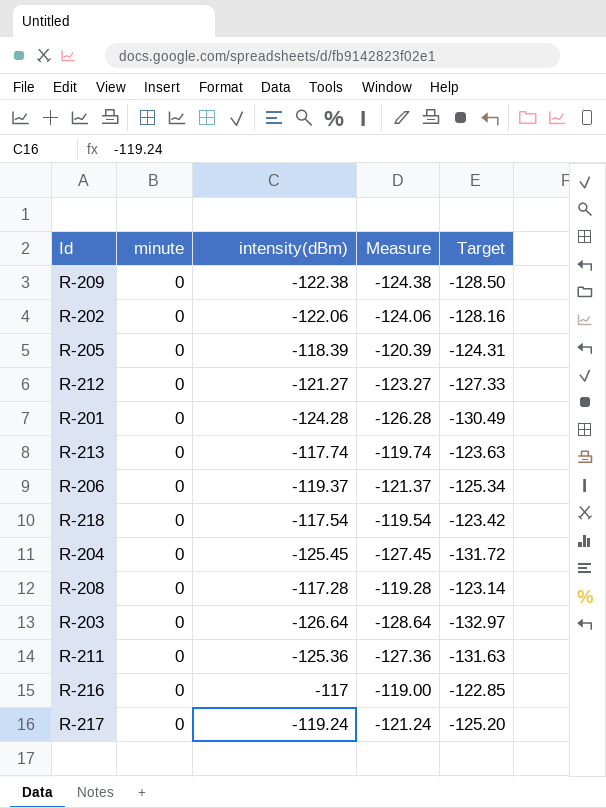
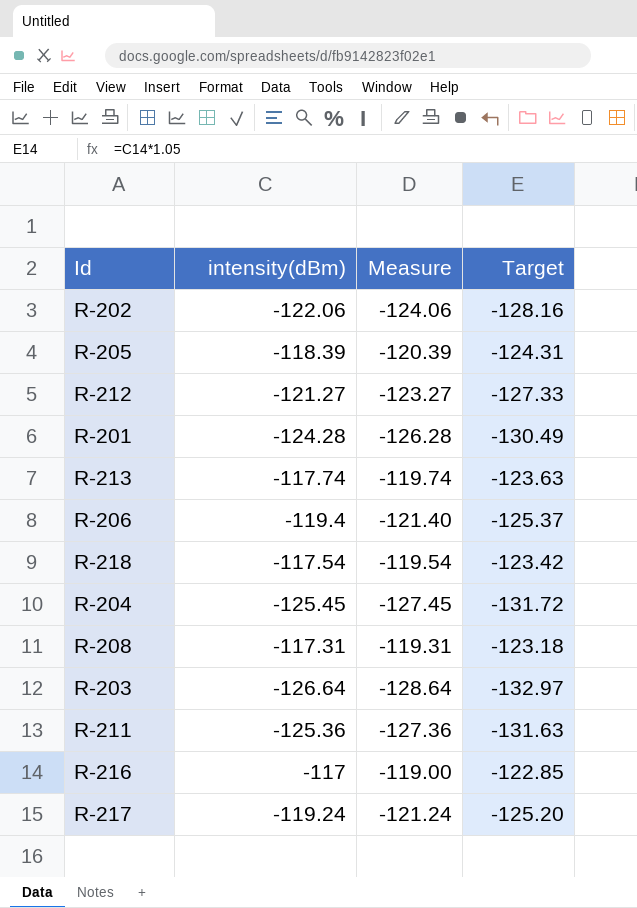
column minute | position: 2 -> none
row R-209: 0 | -122.38 | -124.38 | -128.50 -> none
R-206 | intensity(dBm): -119.37 -> -119.4
R-206 | Measure: -121.37 -> -121.40
R-206 | Target: -125.34 -> -125.37
R-208 | intensity(dBm): -117.28 -> -117.31
R-208 | Measure: -119.28 -> -119.31
R-208 | Target: -123.14 -> -123.18

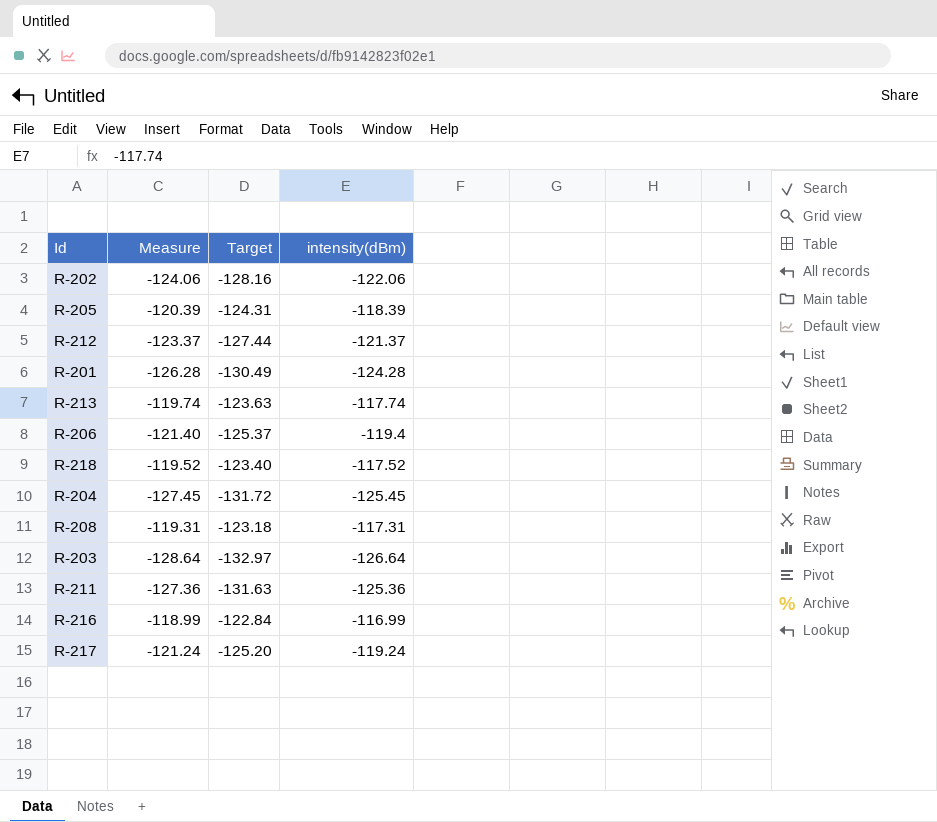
column intensity(dBm) | position: 2 -> 4
R-212 | Measure: -123.27 -> -123.37
R-212 | Target: -127.33 -> -127.44
R-212 | intensity(dBm): -121.27 -> -121.37
R-218 | Measure: -119.54 -> -119.52
R-218 | Target: -123.42 -> -123.40
R-218 | intensity(dBm): -117.54 -> -117.52
R-216 | Measure: -119.00 -> -118.99
R-216 | Target: -122.85 -> -122.84
R-216 | intensity(dBm): -117 -> -116.99

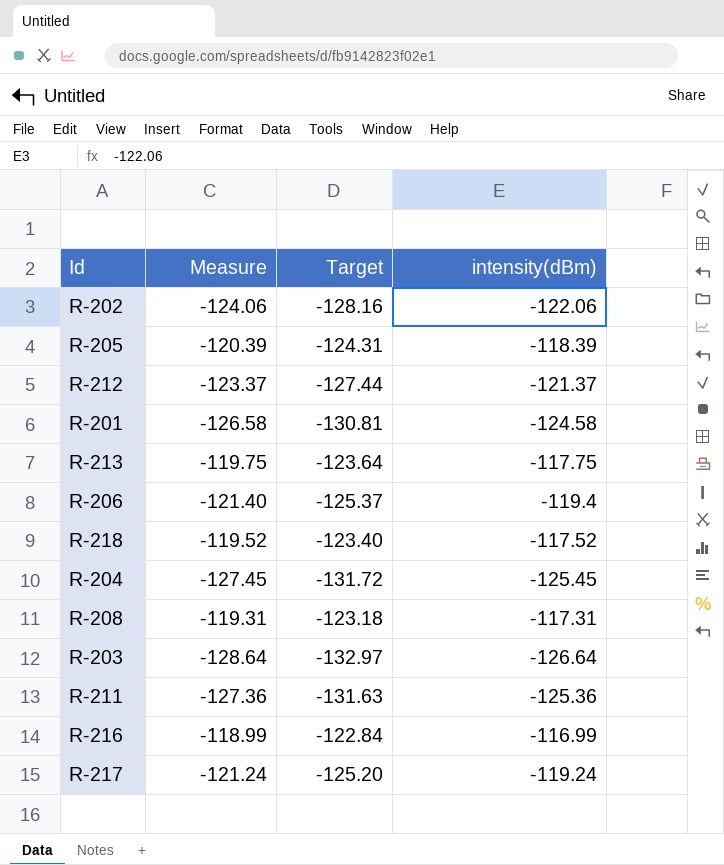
R-201 | Measure: -126.28 -> -126.58
R-201 | Target: -130.49 -> -130.81
R-201 | intensity(dBm): -124.28 -> -124.58
R-213 | Measure: -119.74 -> -119.75
R-213 | Target: -123.63 -> -123.64
R-213 | intensity(dBm): -117.74 -> -117.75

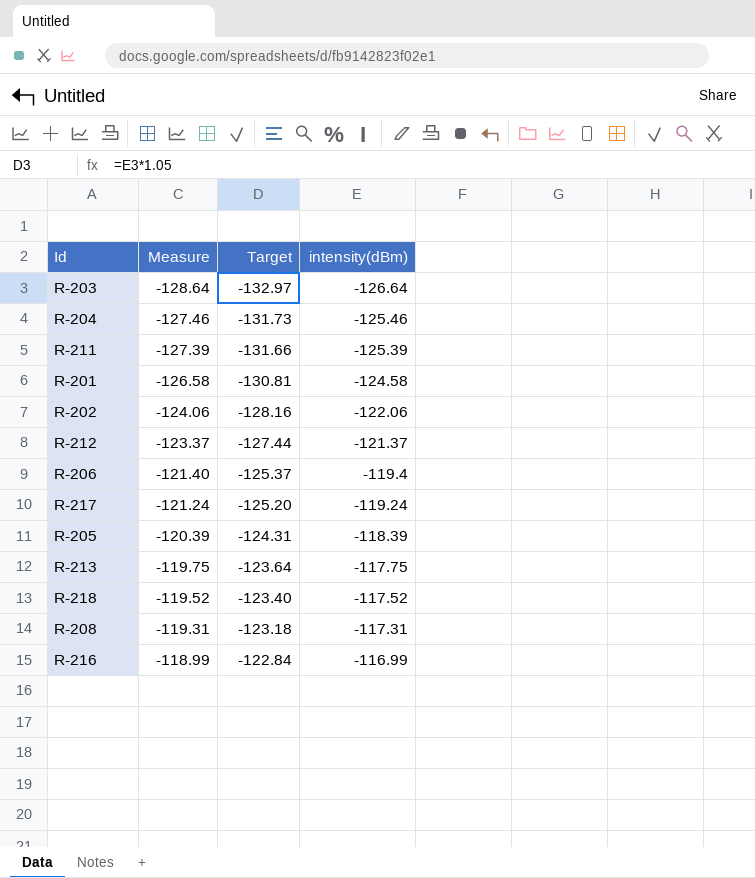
row order: none -> Measure ascending
R-204 | Measure: -127.45 -> -127.46
R-204 | Target: -131.72 -> -131.73
R-204 | intensity(dBm): -125.45 -> -125.46
R-211 | Measure: -127.36 -> -127.39
R-211 | Target: -131.63 -> -131.66
R-211 | intensity(dBm): -125.36 -> -125.39

